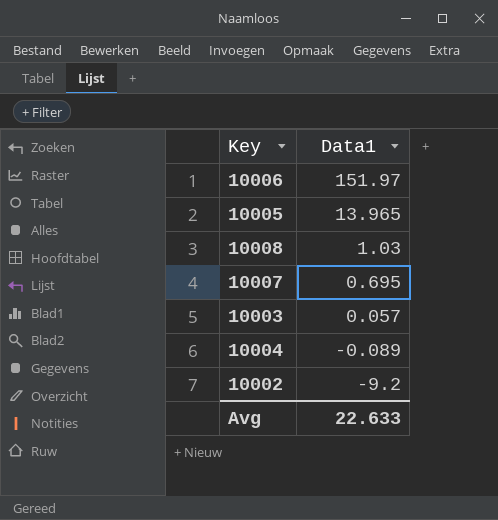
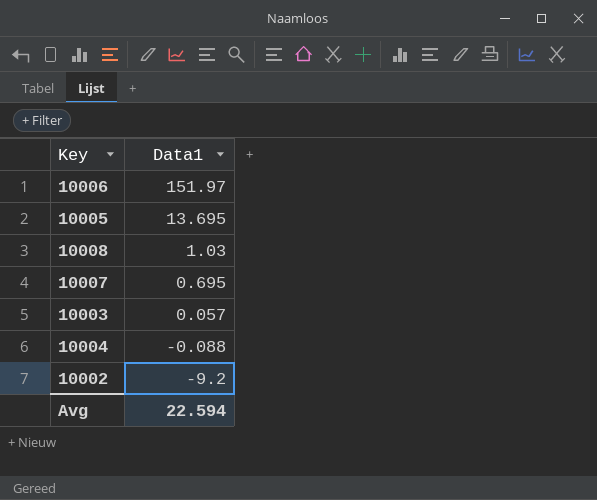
10005 | Data1: 13.965 -> 13.695
10004 | Data1: -0.089 -> -0.088
Avg | Data1: 22.633 -> 22.594

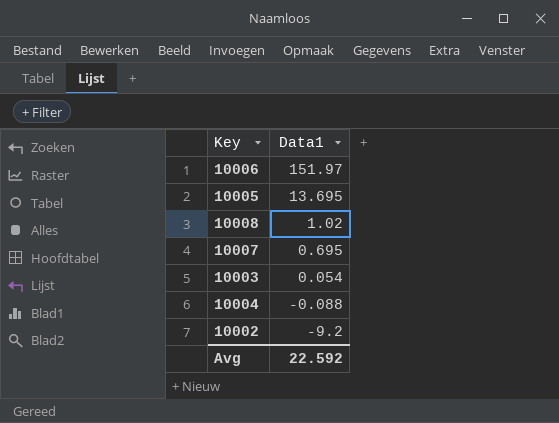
10008 | Data1: 1.03 -> 1.02
10003 | Data1: 0.057 -> 0.054
Avg | Data1: 22.594 -> 22.592

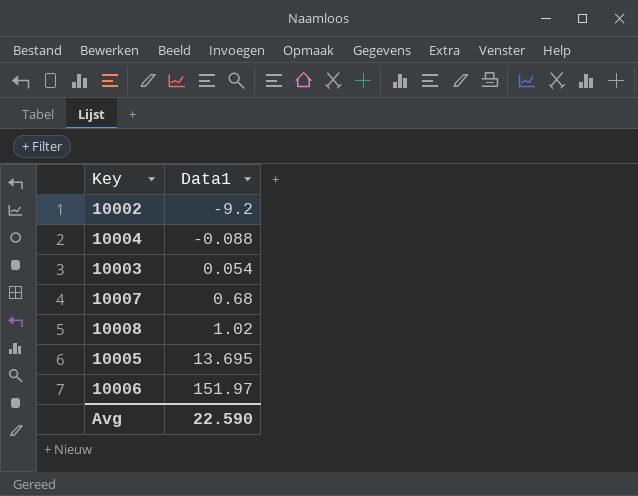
row order: Data1 descending -> Data1 ascending
10007 | Data1: 0.695 -> 0.68
Avg | Data1: 22.592 -> 22.590

